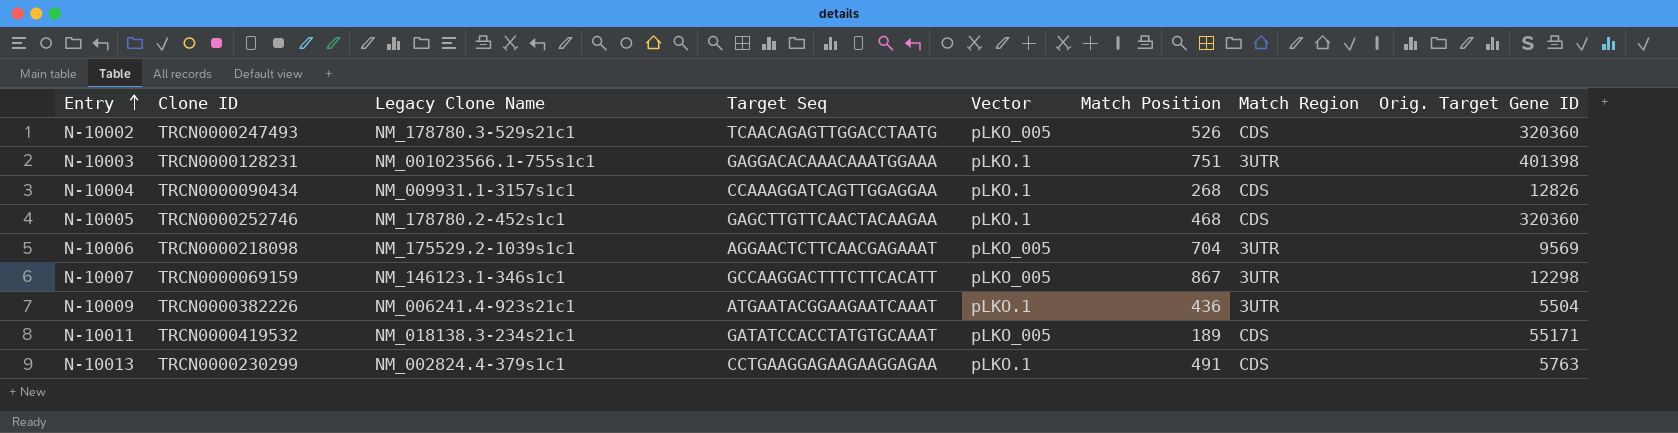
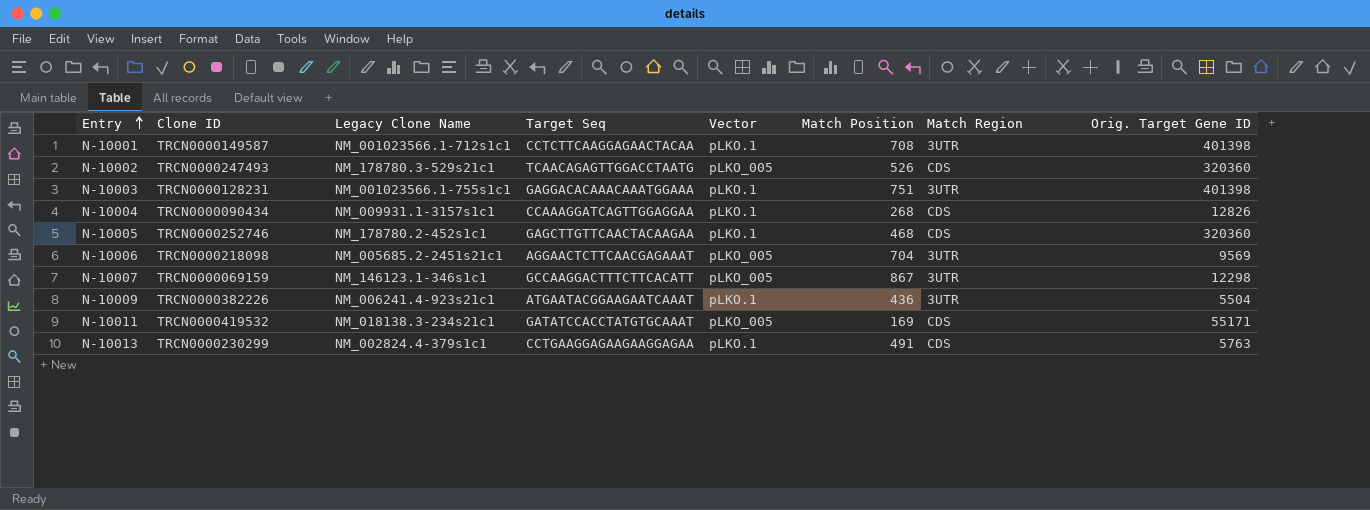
row N-10001: none -> TRCN0000149587 | NM_001023566.1-712s1c1 | CCTCTTCAAGGAGAACTACAA | pLKO.1 | 708 | 3UTR | 401398
N-10006 | Legacy Clone Name: NM_175529.2-1039s1c1 -> NM_005685.2-2451s21c1
N-10011 | Match Position: 189 -> 169

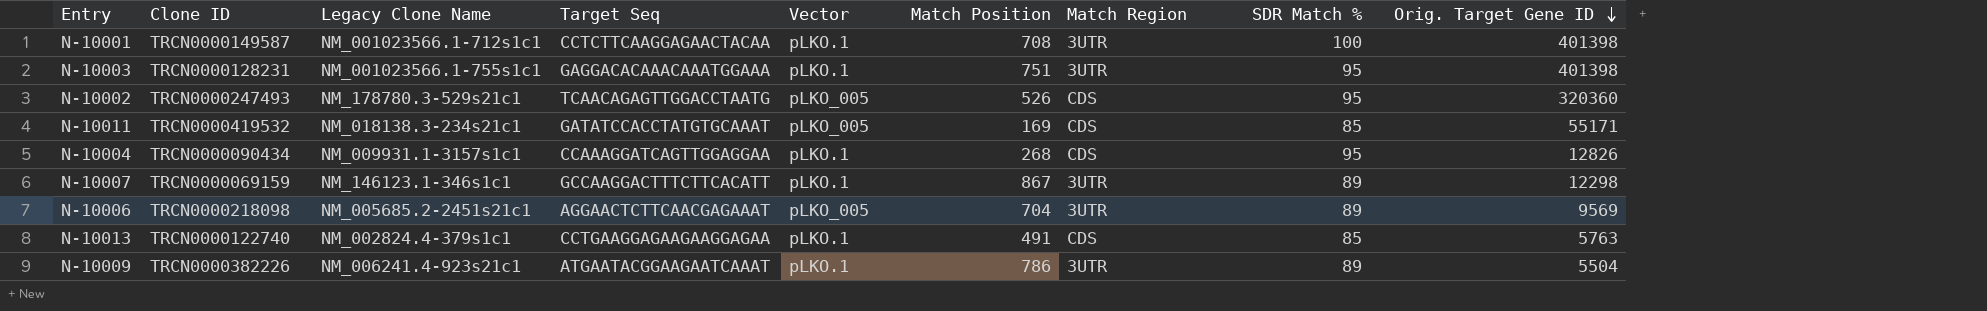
row order: Entry ascending -> Orig. Target Gene ID descending
column SDR Match % | position: none -> 8
row N-10005: TRCN0000252746 | NM_178780.2-452s1c1 | GAGCTTGTTCAACTACAAGAA | pLKO.1 | 468 | CDS | 320360 -> none
N-10007 | Vector: pLKO_005 -> pLKO.1
N-10013 | Clone ID: TRCN0000230299 -> TRCN0000122740
N-10009 | Match Position: 436 -> 786

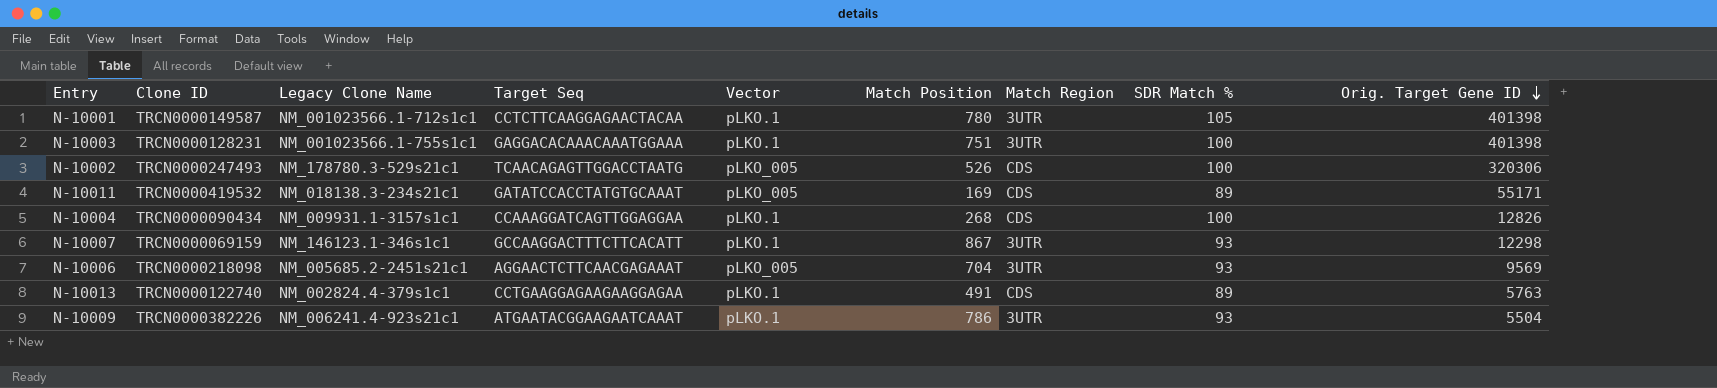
N-10001 | Match Position: 708 -> 780
N-10001 | SDR Match %: 100 -> 105
N-10003 | SDR Match %: 95 -> 100
N-10002 | SDR Match %: 95 -> 100
N-10002 | Orig. Target Gene ID: 320360 -> 320306
N-10011 | SDR Match %: 85 -> 89
N-10004 | SDR Match %: 95 -> 100
N-10007 | SDR Match %: 89 -> 93
N-10006 | SDR Match %: 89 -> 93
N-10013 | SDR Match %: 85 -> 89
N-10009 | SDR Match %: 89 -> 93

